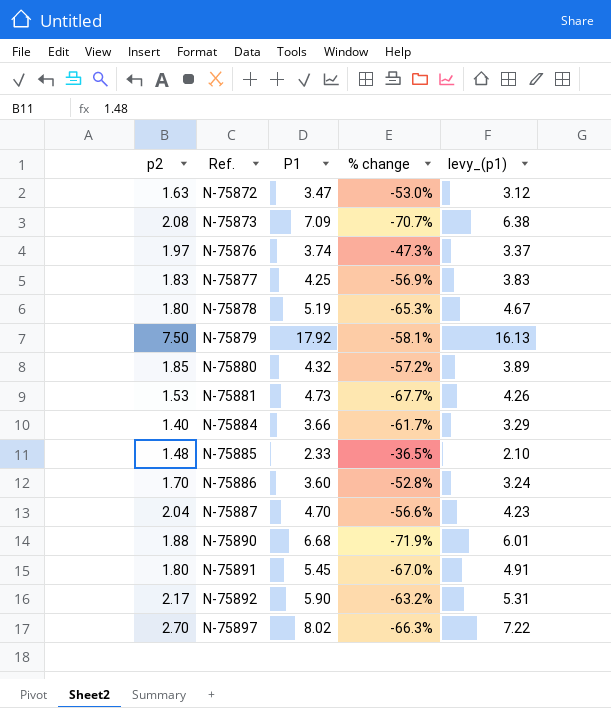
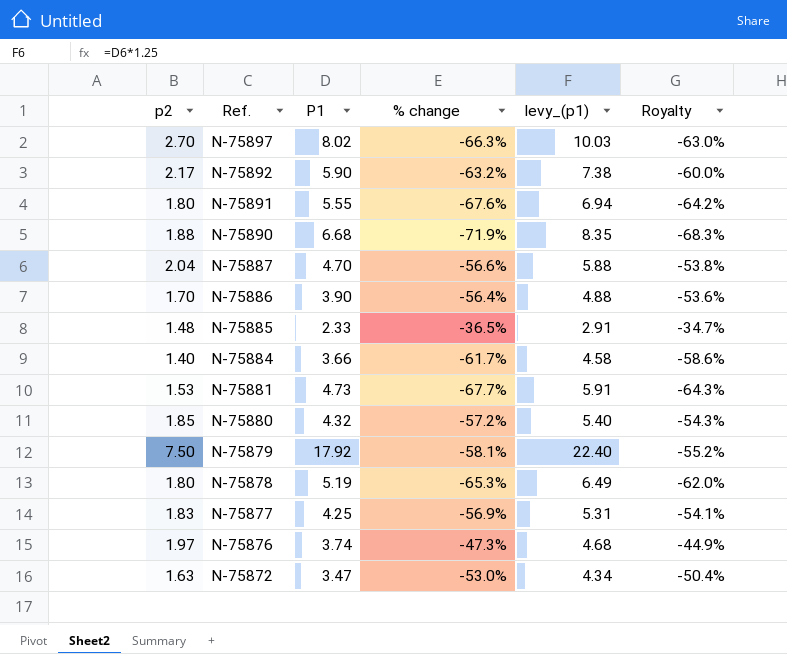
row order: Ref. ascending -> Ref. descending
column levy_(p1) | formula: [P1] * 0.9 -> [P1] * 1.25
column Royalty | formula: none -> [% change] * 0.95
row N-75873: 2.08 | 7.09 | -70.7% | 6.38 -> none
N-75891 | P1: 5.45 -> 5.55
N-75891 | % change: -67.0% -> -67.6%
N-75886 | P1: 3.60 -> 3.90
N-75886 | % change: -52.8% -> -56.4%

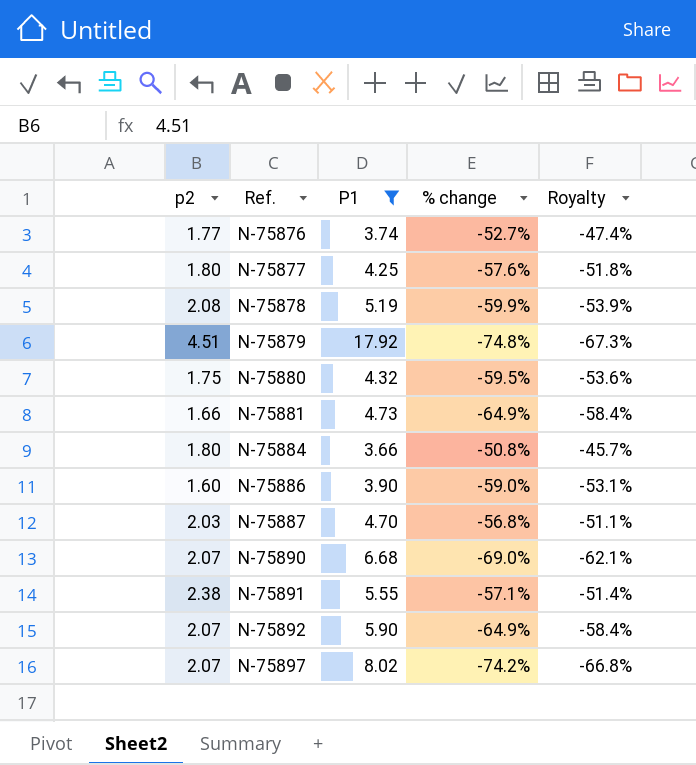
filter: none -> P1 >= 3.66
row order: Ref. descending -> Ref. ascending
column levy_(p1) | formula: [P1] * 1.25 -> none
column Royalty | formula: [% change] * 0.95 -> [% change] * 0.9
N-75876 | p2: 1.97 -> 1.77
N-75876 | % change: -47.3% -> -52.7%
N-75877 | p2: 1.83 -> 1.80
N-75877 | % change: -56.9% -> -57.6%
N-75878 | p2: 1.80 -> 2.08
N-75878 | % change: -65.3% -> -59.9%
N-75879 | p2: 7.50 -> 4.51
N-75879 | % change: -58.1% -> -74.8%
N-75880 | p2: 1.85 -> 1.75
N-75880 | % change: -57.2% -> -59.5%
N-75881 | p2: 1.53 -> 1.66
N-75881 | % change: -67.7% -> -64.9%
N-75884 | p2: 1.40 -> 1.80
N-75884 | % change: -61.7% -> -50.8%
N-75886 | p2: 1.70 -> 1.60
N-75886 | % change: -56.4% -> -59.0%
N-75887 | p2: 2.04 -> 2.03
N-75887 | % change: -56.6% -> -56.8%
N-75890 | p2: 1.88 -> 2.07
N-75890 | % change: -71.9% -> -69.0%
N-75891 | p2: 1.80 -> 2.38
N-75891 | % change: -67.6% -> -57.1%
N-75892 | p2: 2.17 -> 2.07
N-75892 | % change: -63.2% -> -64.9%
N-75897 | p2: 2.70 -> 2.07
N-75897 | % change: -66.3% -> -74.2%

